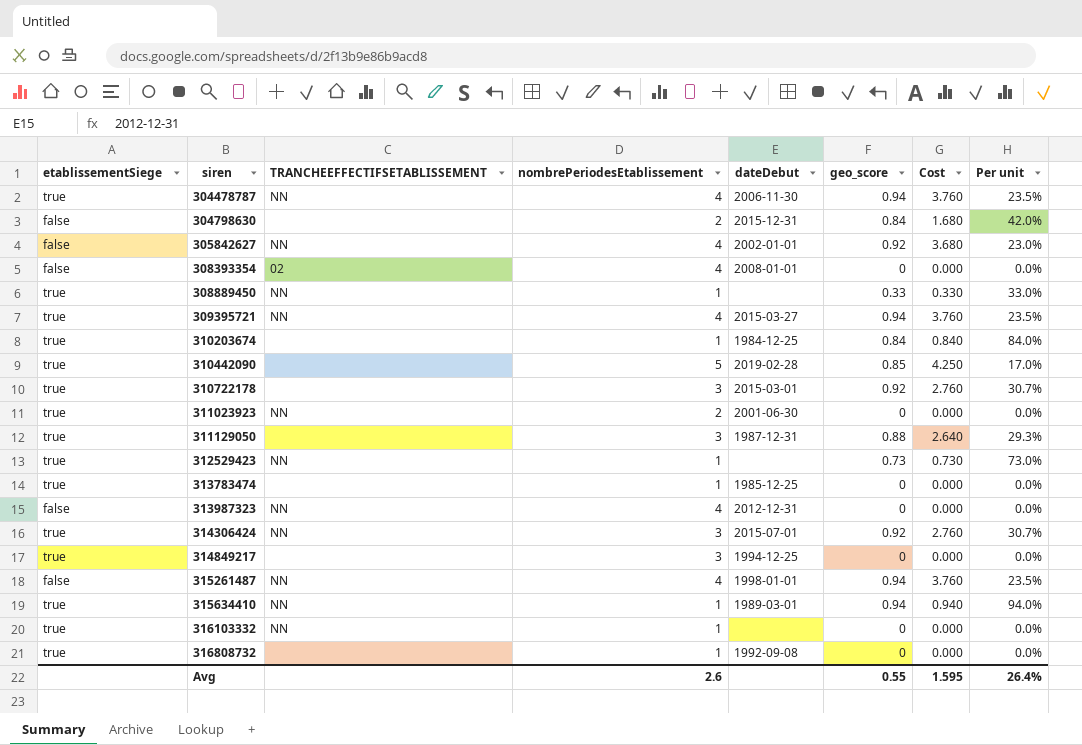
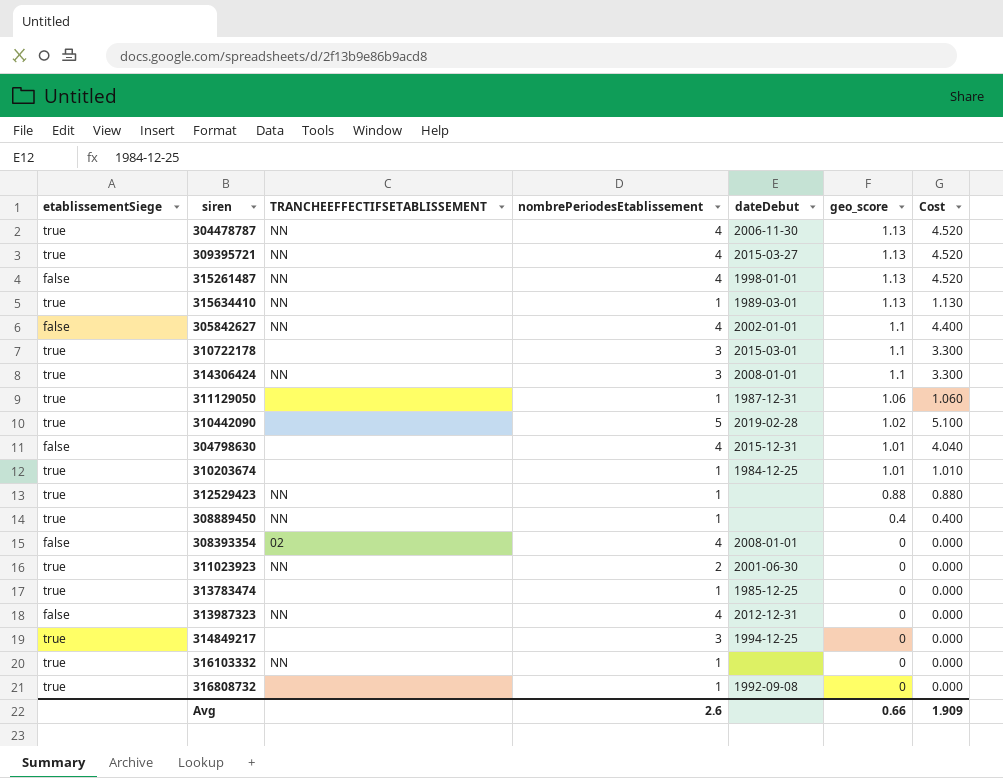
row order: siren ascending -> geo_score descending
column Per unit | formula: [geo_score] / [nombrePeriodesEtablissement] -> none
304478787 | geo_score: 0.94 -> 1.13
304478787 | Cost: 3.760 -> 4.520
309395721 | geo_score: 0.94 -> 1.13
309395721 | Cost: 3.760 -> 4.520
315261487 | geo_score: 0.94 -> 1.13
315261487 | Cost: 3.760 -> 4.520
315634410 | geo_score: 0.94 -> 1.13
315634410 | Cost: 0.940 -> 1.130
305842627 | geo_score: 0.92 -> 1.1
305842627 | Cost: 3.680 -> 4.400
310722178 | geo_score: 0.92 -> 1.1
310722178 | Cost: 2.760 -> 3.300
314306424 | dateDebut: 2015-07-01 -> 2008-01-01
314306424 | geo_score: 0.92 -> 1.1
314306424 | Cost: 2.760 -> 3.300
311129050 | nombrePeriodesEtablissement: 3 -> 1
311129050 | geo_score: 0.88 -> 1.06
311129050 | Cost: 2.640 -> 1.060
310442090 | geo_score: 0.85 -> 1.02
310442090 | Cost: 4.250 -> 5.100
304798630 | nombrePeriodesEtablissement: 2 -> 4
304798630 | geo_score: 0.84 -> 1.01
304798630 | Cost: 1.680 -> 4.040
310203674 | geo_score: 0.84 -> 1.01
310203674 | Cost: 0.840 -> 1.010
312529423 | geo_score: 0.73 -> 0.88
312529423 | Cost: 0.730 -> 0.880
308889450 | geo_score: 0.33 -> 0.4
308889450 | Cost: 0.330 -> 0.400
Avg | geo_score: 0.55 -> 0.66
Avg | Cost: 1.595 -> 1.909

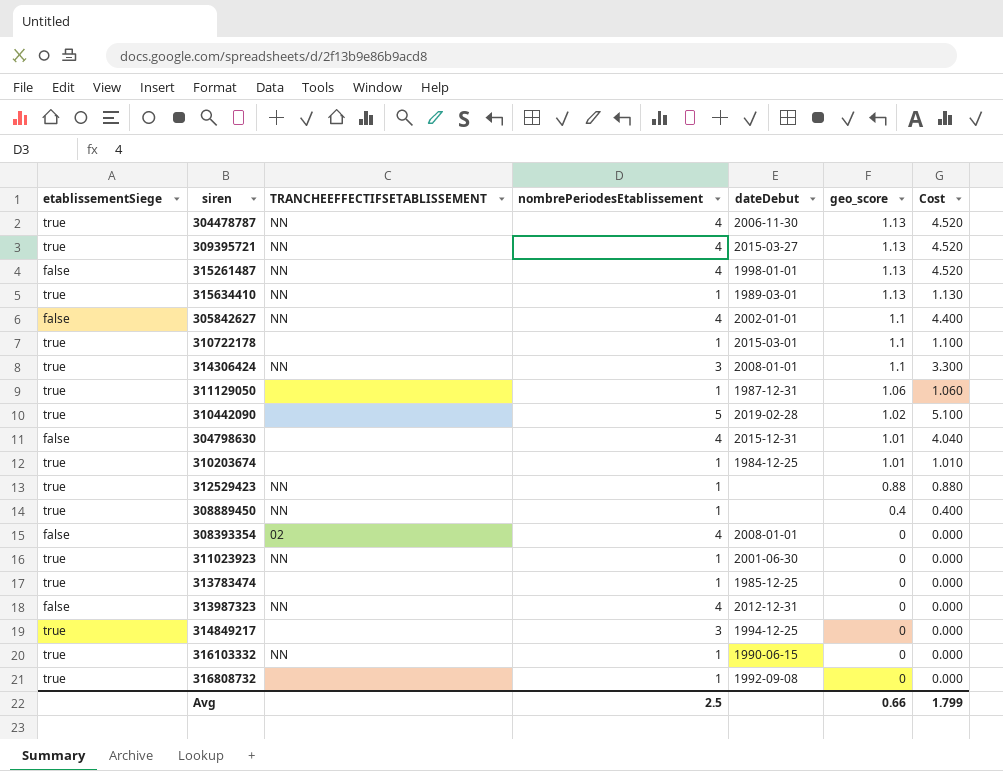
310722178 | nombrePeriodesEtablissement: 3 -> 1
310722178 | Cost: 3.300 -> 1.100
311023923 | nombrePeriodesEtablissement: 2 -> 1
316103332 | dateDebut: none -> 1990-06-15
Avg | nombrePeriodesEtablissement: 2.6 -> 2.5
Avg | Cost: 1.909 -> 1.799

